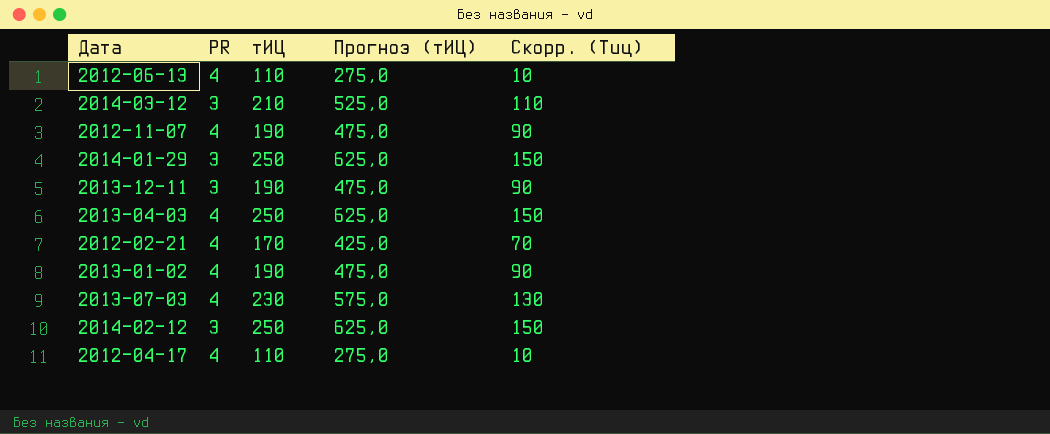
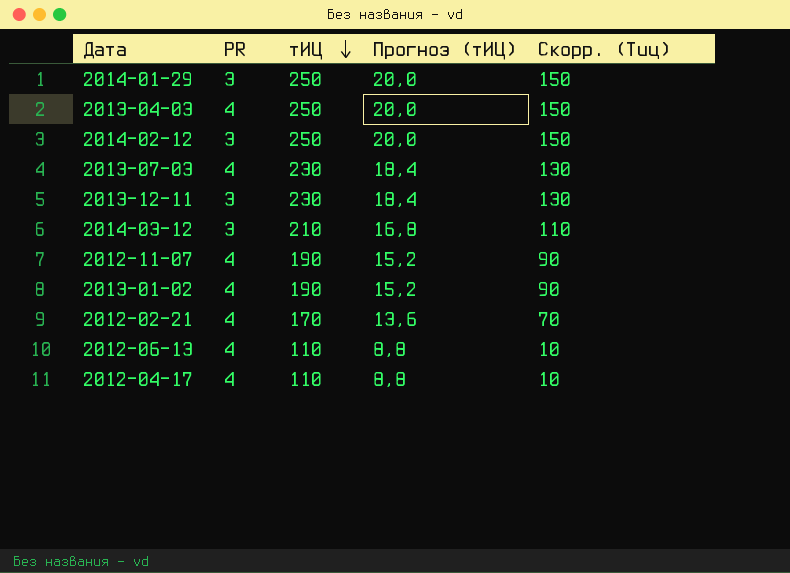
row order: none -> тИЦ descending
column Прогноз (тИЦ) | formula: [тИЦ] * 2,5 -> [тИЦ] * 0,08
2013-12-11 | тИЦ: 190 -> 230
2013-12-11 | Скорр. (Тиц): 90 -> 130

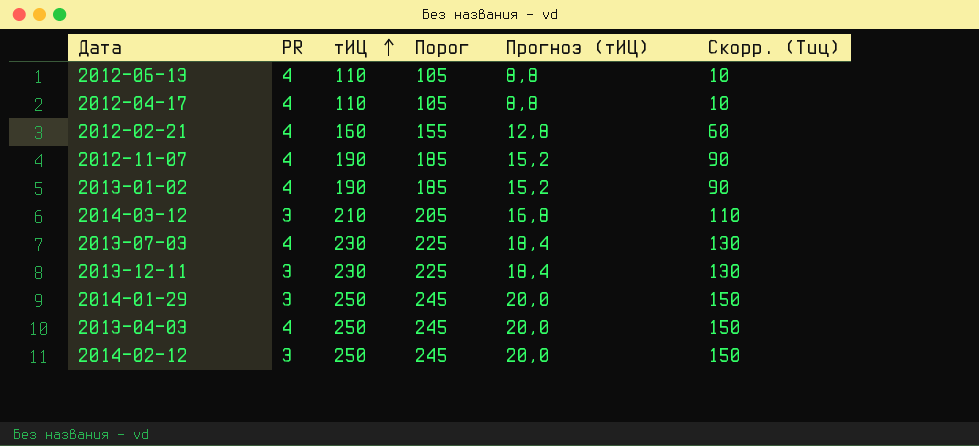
row order: тИЦ descending -> тИЦ ascending
column Порог | formula: none -> [тИЦ] - 5
2012-02-21 | тИЦ: 170 -> 160
2012-02-21 | Прогноз (тИЦ): 13,6 -> 12,8
2012-02-21 | Скорр. (Тиц): 70 -> 60

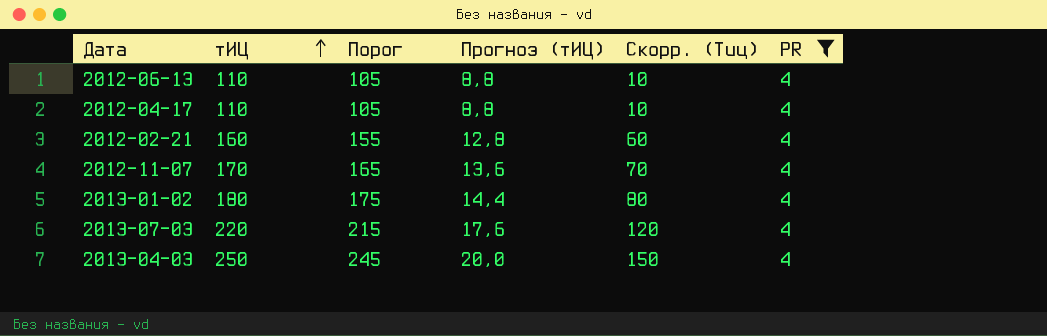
filter: none -> PR = 4
column PR | position: 2 -> 6
2012-11-07 | тИЦ: 190 -> 170
2012-11-07 | Порог: 185 -> 165
2012-11-07 | Прогноз (тИЦ): 15,2 -> 13,6
2012-11-07 | Скорр. (Тиц): 90 -> 70
2013-01-02 | тИЦ: 190 -> 180
2013-01-02 | Порог: 185 -> 175
2013-01-02 | Прогноз (тИЦ): 15,2 -> 14,4
2013-01-02 | Скорр. (Тиц): 90 -> 80
2013-07-03 | тИЦ: 230 -> 220
2013-07-03 | Порог: 225 -> 215
2013-07-03 | Прогноз (тИЦ): 18,4 -> 17,6
2013-07-03 | Скорр. (Тиц): 130 -> 120

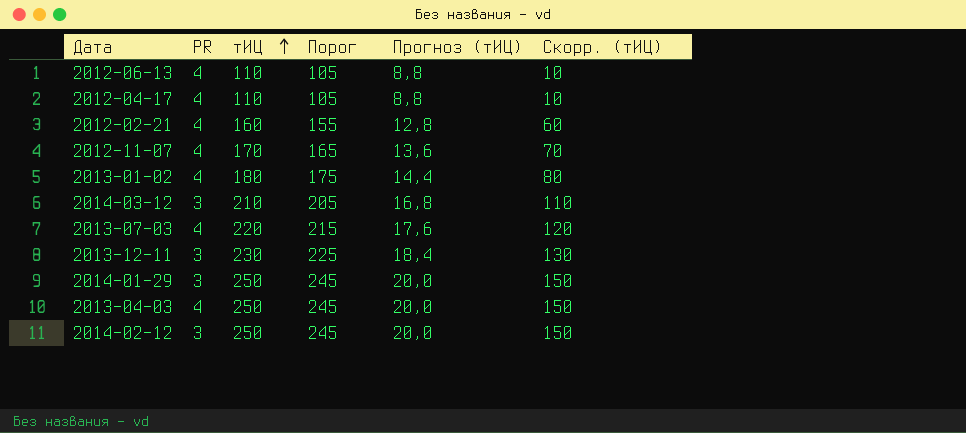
filter: PR = 4 -> none
column PR | position: 6 -> 2
column name: Скорр. (Тиц) -> Скорр. (тИЦ)

